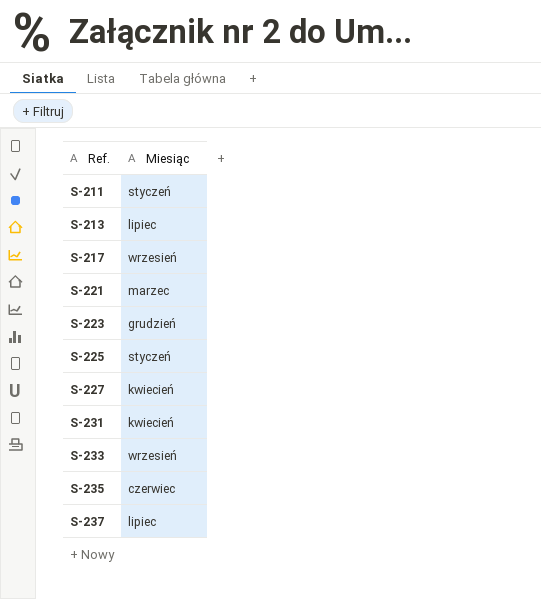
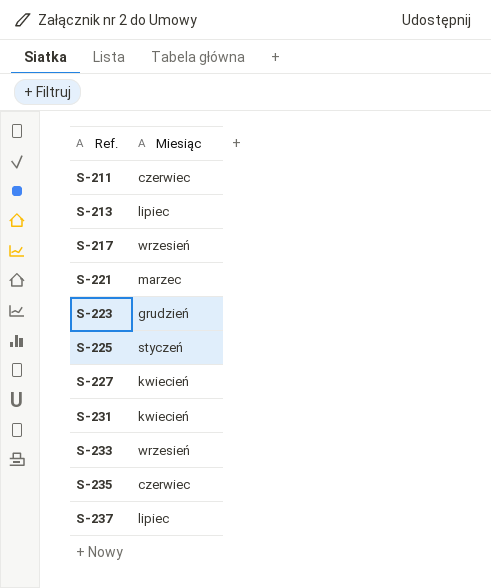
S-211 | Miesiąc: styczeń -> czerwiec

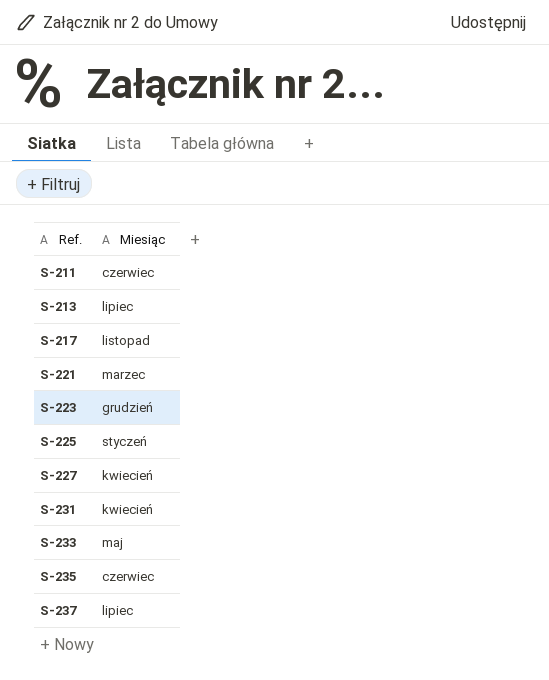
S-217 | Miesiąc: wrzesień -> listopad
S-233 | Miesiąc: wrzesień -> maj

